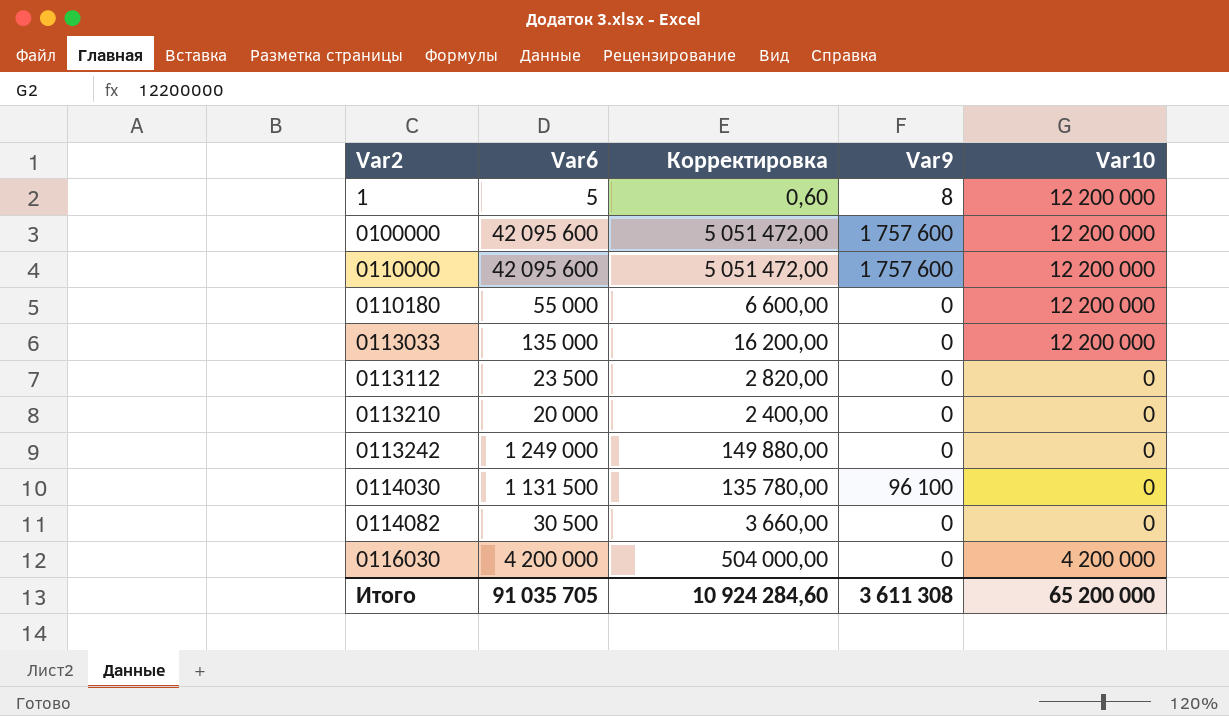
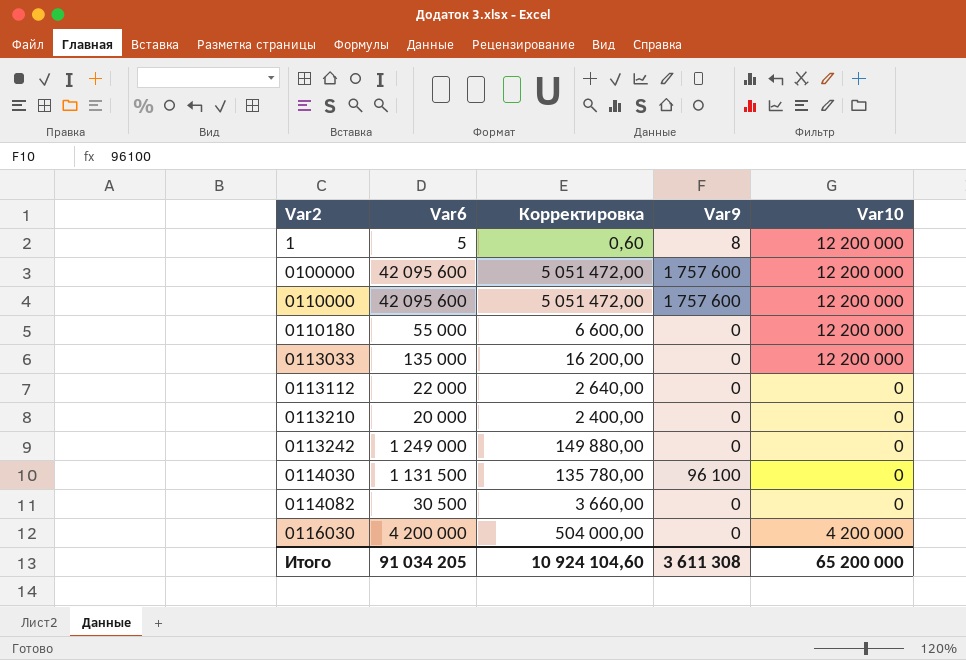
0113112 | Var6: 23 500 -> 22 000
0113112 | Корректировка: 2 820,00 -> 2 640,00
Итого | Var6: 91 035 705 -> 91 034 205
Итого | Корректировка: 10 924 284,60 -> 10 924 104,60

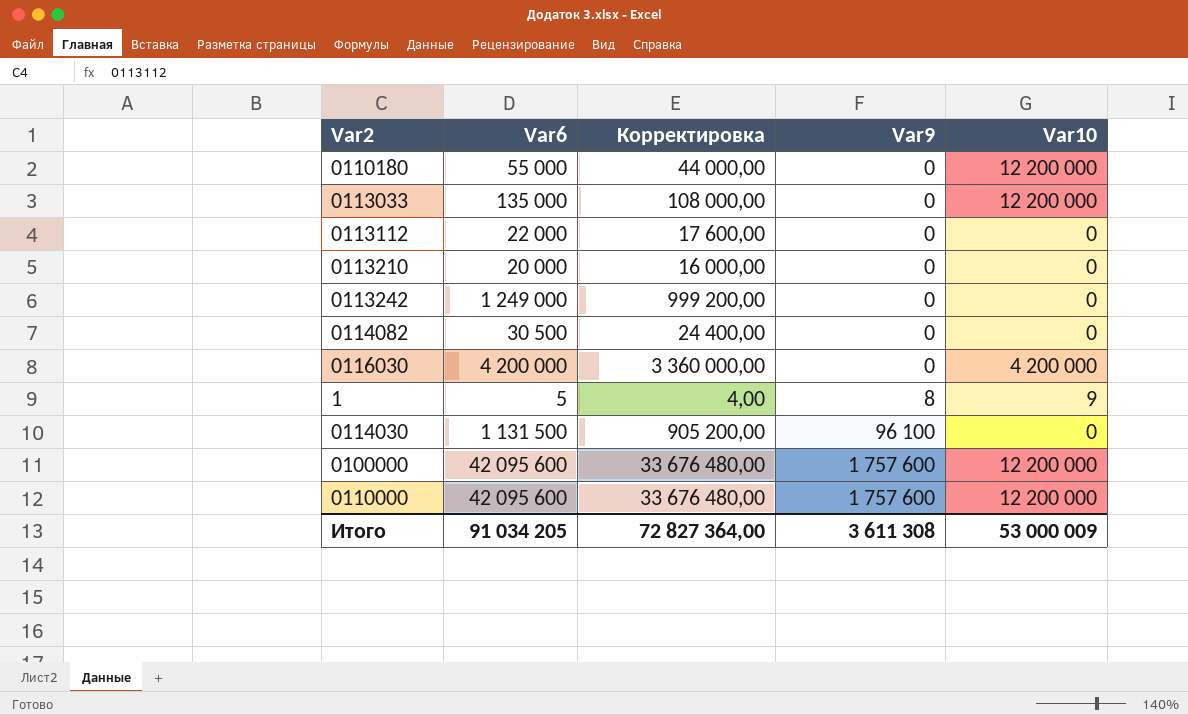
row order: Var2 ascending -> Var9 ascending
column Корректировка | formula: [Var6] * 0,12 -> [Var6] * 0,8
1 | Var10: 12 200 000 -> 9
Итого | Корректировка: 10 924 104,60 -> 72 827 364,00
Итого | Var10: 65 200 000 -> 53 000 009

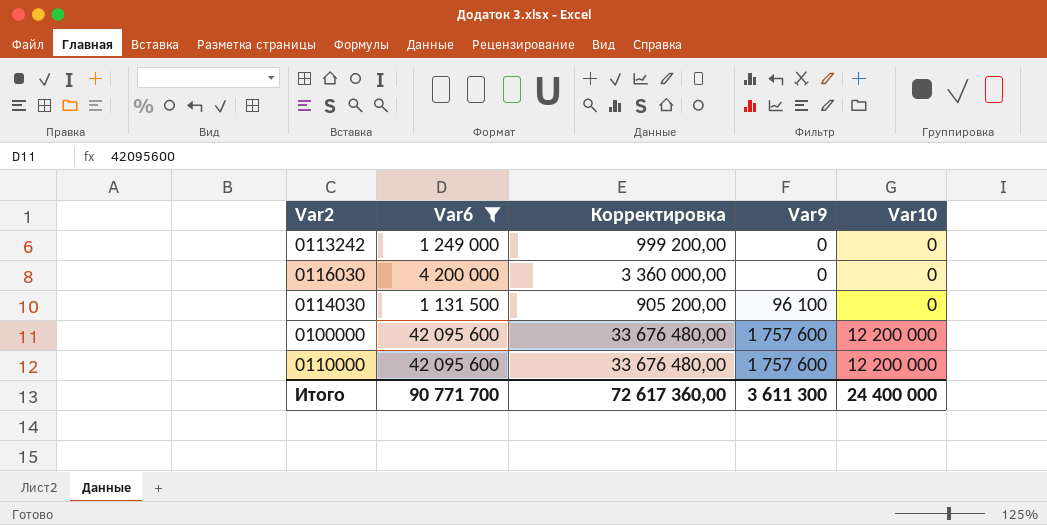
filter: none -> Var6 >= 1 131 500
0116030 | Var10: 4 200 000 -> 0
Итого | Var6: 91 034 205 -> 90 771 700
Итого | Корректировка: 72 827 364,00 -> 72 617 360,00
Итого | Var9: 3 611 308 -> 3 611 300
Итого | Var10: 53 000 009 -> 24 400 000

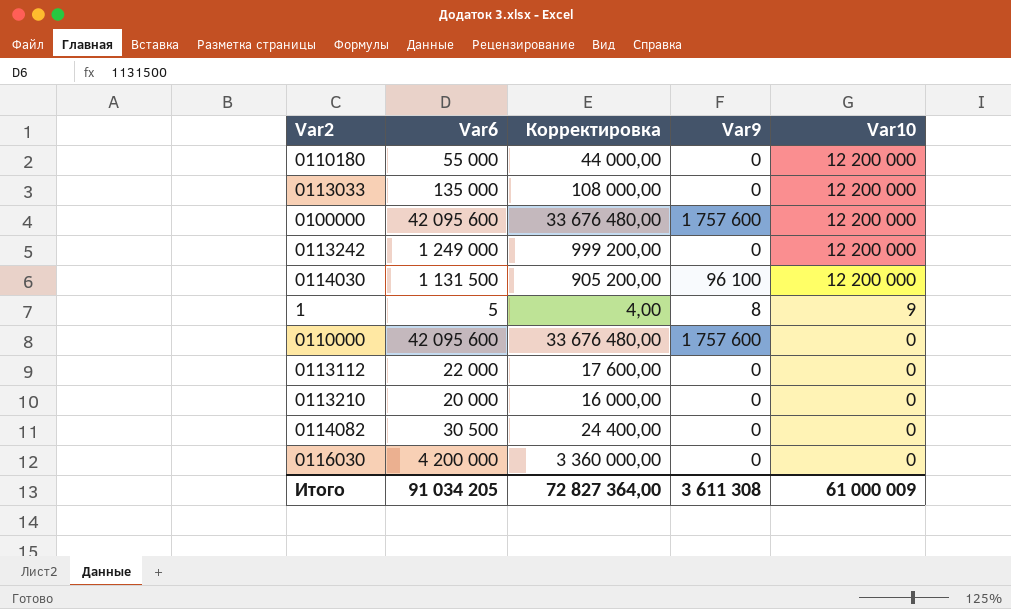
filter: Var6 >= 1 131 500 -> none
row order: Var9 ascending -> Var10 descending
0113242 | Var10: 0 -> 12 200 000
0114030 | Var10: 0 -> 12 200 000
0110000 | Var10: 12 200 000 -> 0
Итого | Var6: 90 771 700 -> 91 034 205
Итого | Корректировка: 72 617 360,00 -> 72 827 364,00
Итого | Var9: 3 611 300 -> 3 611 308
Итого | Var10: 24 400 000 -> 61 000 009

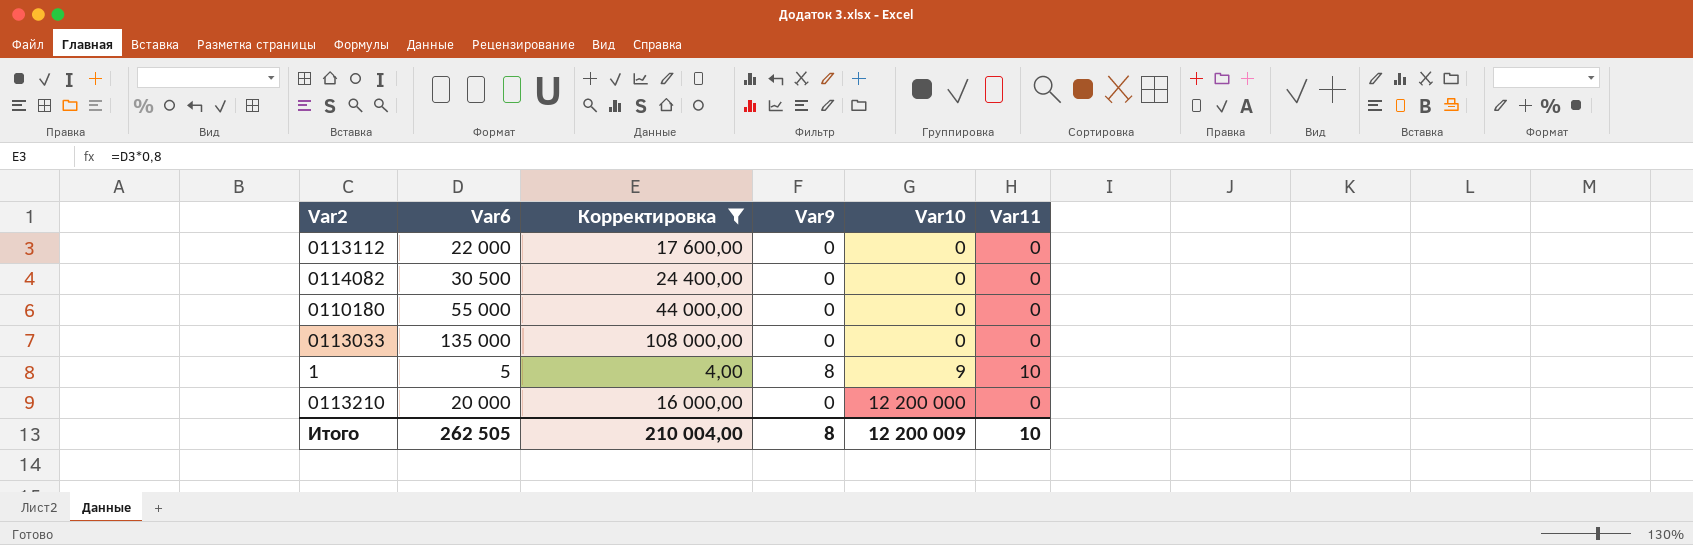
filter: none -> Корректировка <= 108 000,00
row order: Var10 descending -> Var10 ascending
column Var11 | position: none -> 6
0110180 | Var10: 12 200 000 -> 0
0113033 | Var10: 12 200 000 -> 0
0113210 | Var10: 0 -> 12 200 000
Итого | Var6: 91 034 205 -> 262 505
Итого | Корректировка: 72 827 364,00 -> 210 004,00
Итого | Var9: 3 611 308 -> 8
Итого | Var10: 61 000 009 -> 12 200 009

